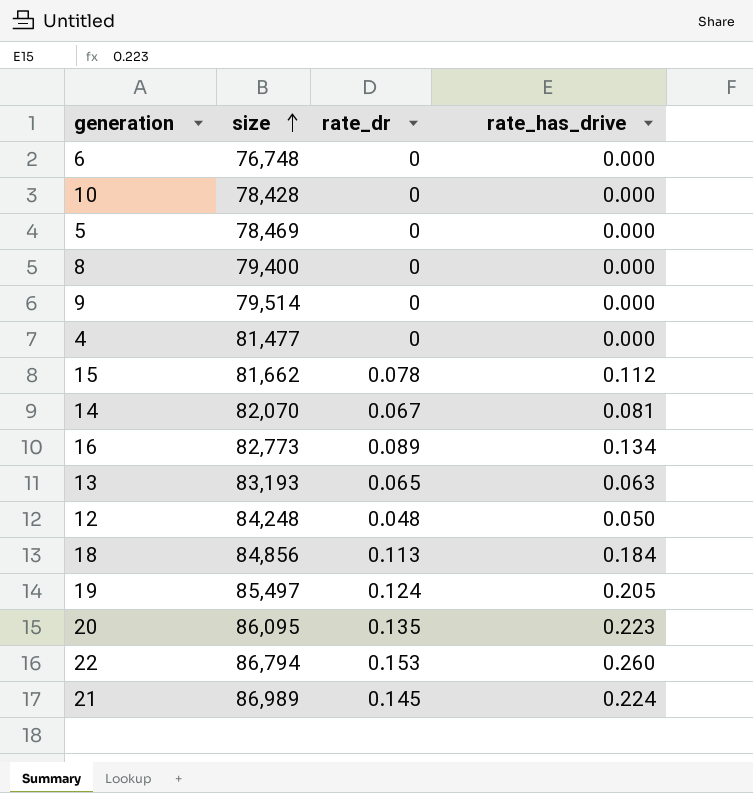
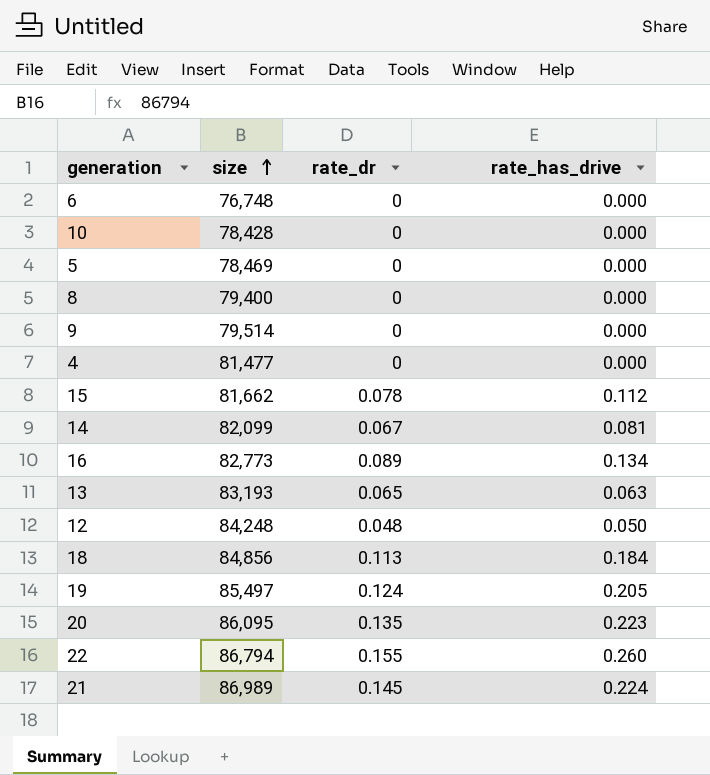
14 | size: 82,070 -> 82,099
22 | rate_dr: 0.153 -> 0.155

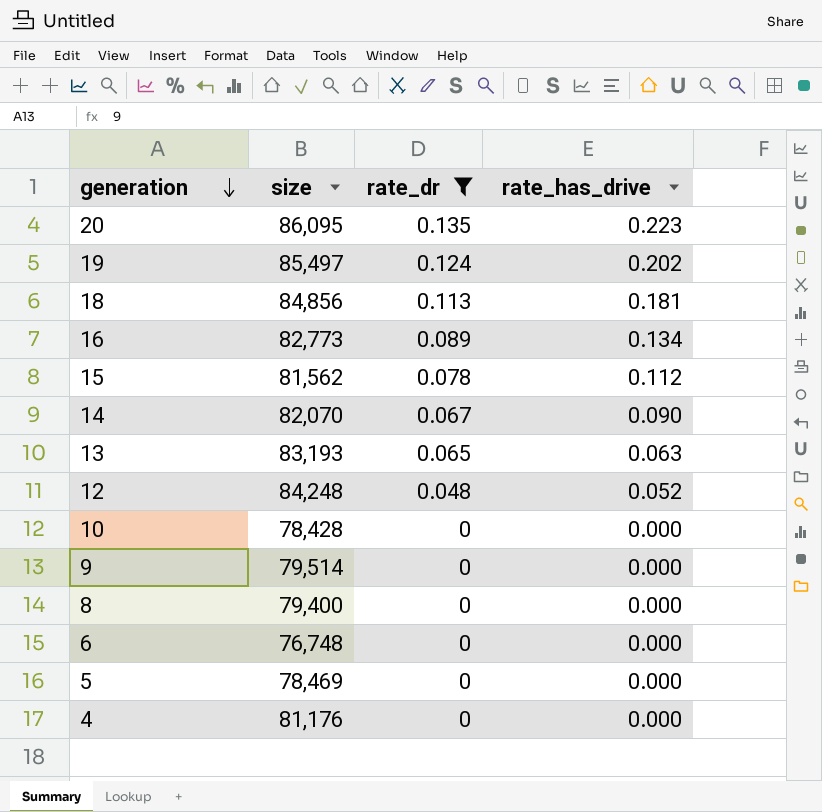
filter: none -> rate_dr <= 0.135
row order: size ascending -> generation descending
19 | rate_has_drive: 0.205 -> 0.202
18 | rate_has_drive: 0.184 -> 0.181
15 | size: 81,662 -> 81,562
14 | size: 82,099 -> 82,070
14 | rate_has_drive: 0.081 -> 0.090
12 | rate_has_drive: 0.050 -> 0.052
4 | size: 81,477 -> 81,176

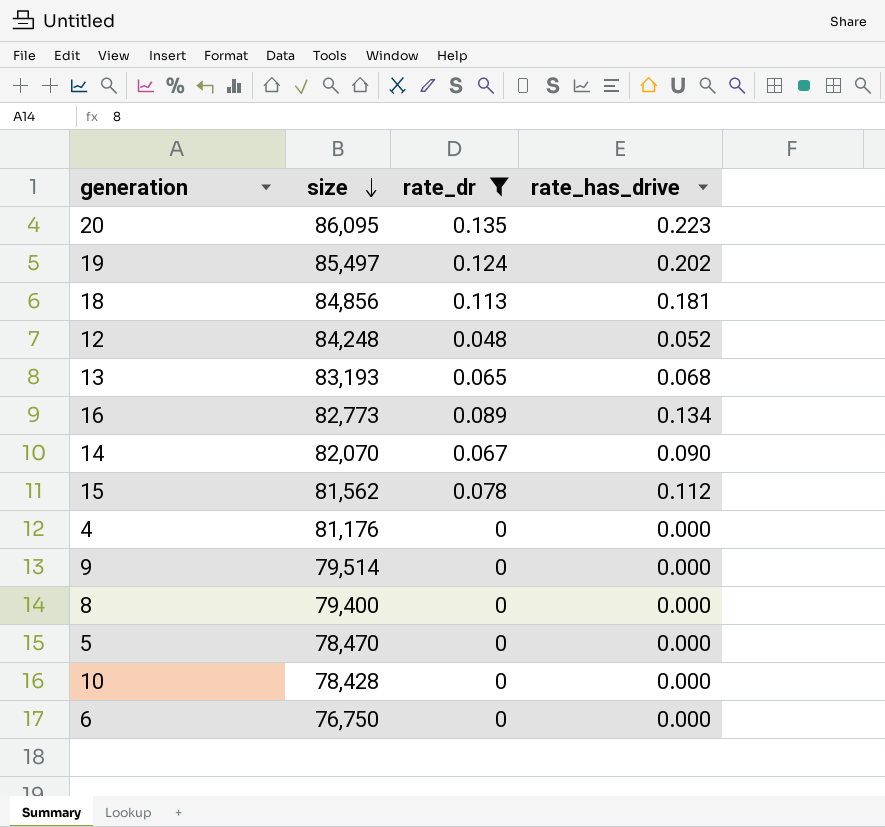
row order: generation descending -> size descending
13 | rate_has_drive: 0.063 -> 0.068
5 | size: 78,469 -> 78,470
6 | size: 76,748 -> 76,750

